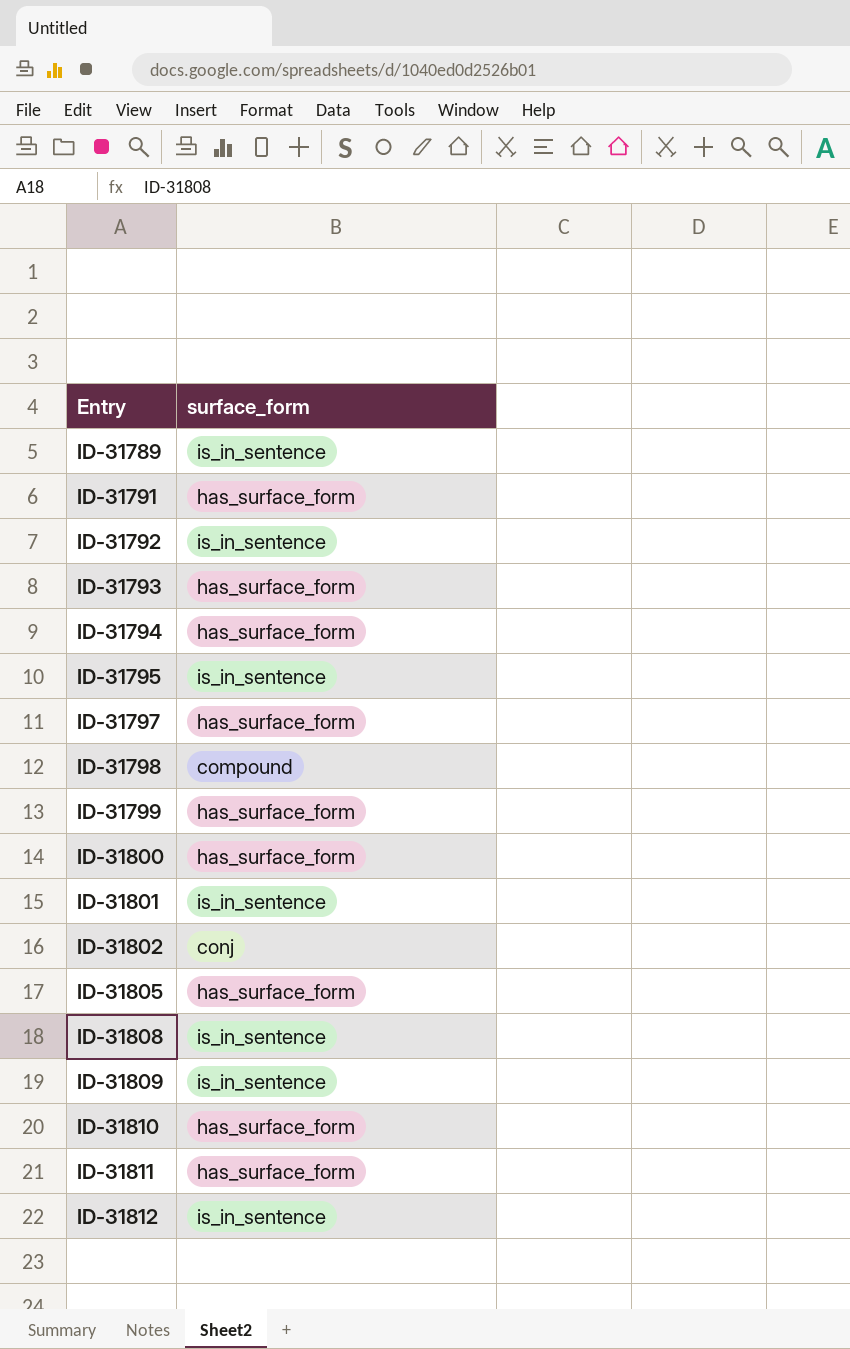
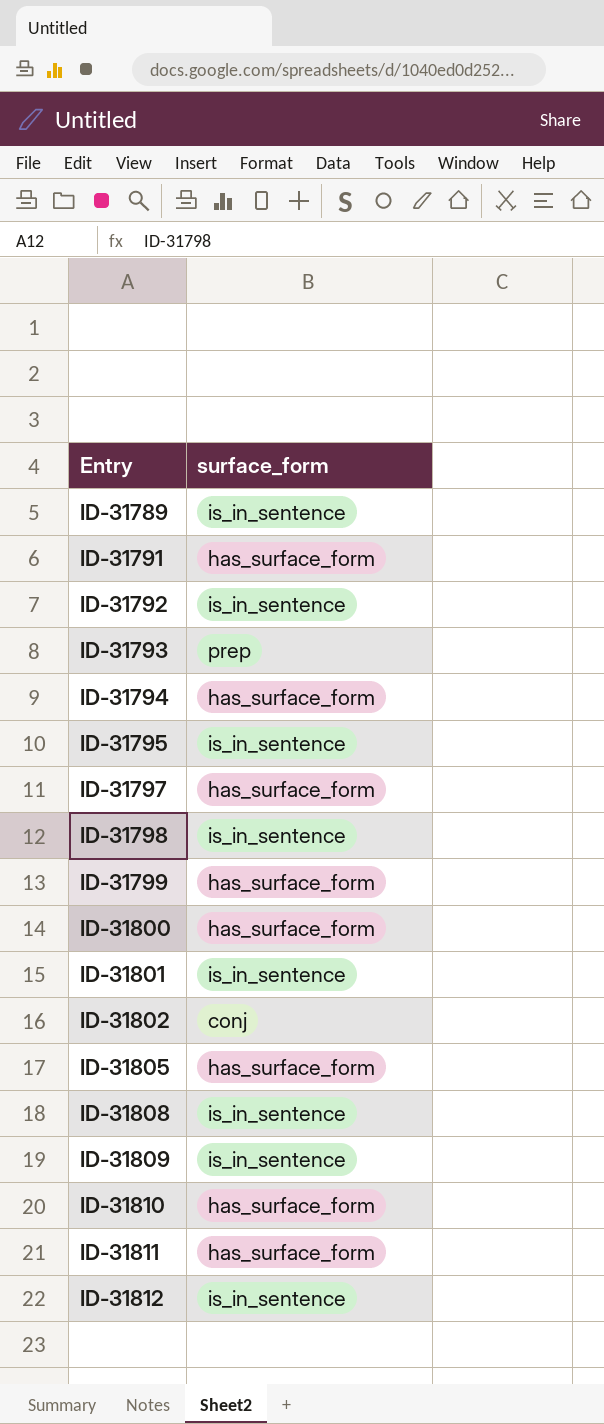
ID-31793 | surface_form: has_surface_form -> prep
ID-31798 | surface_form: compound -> is_in_sentence

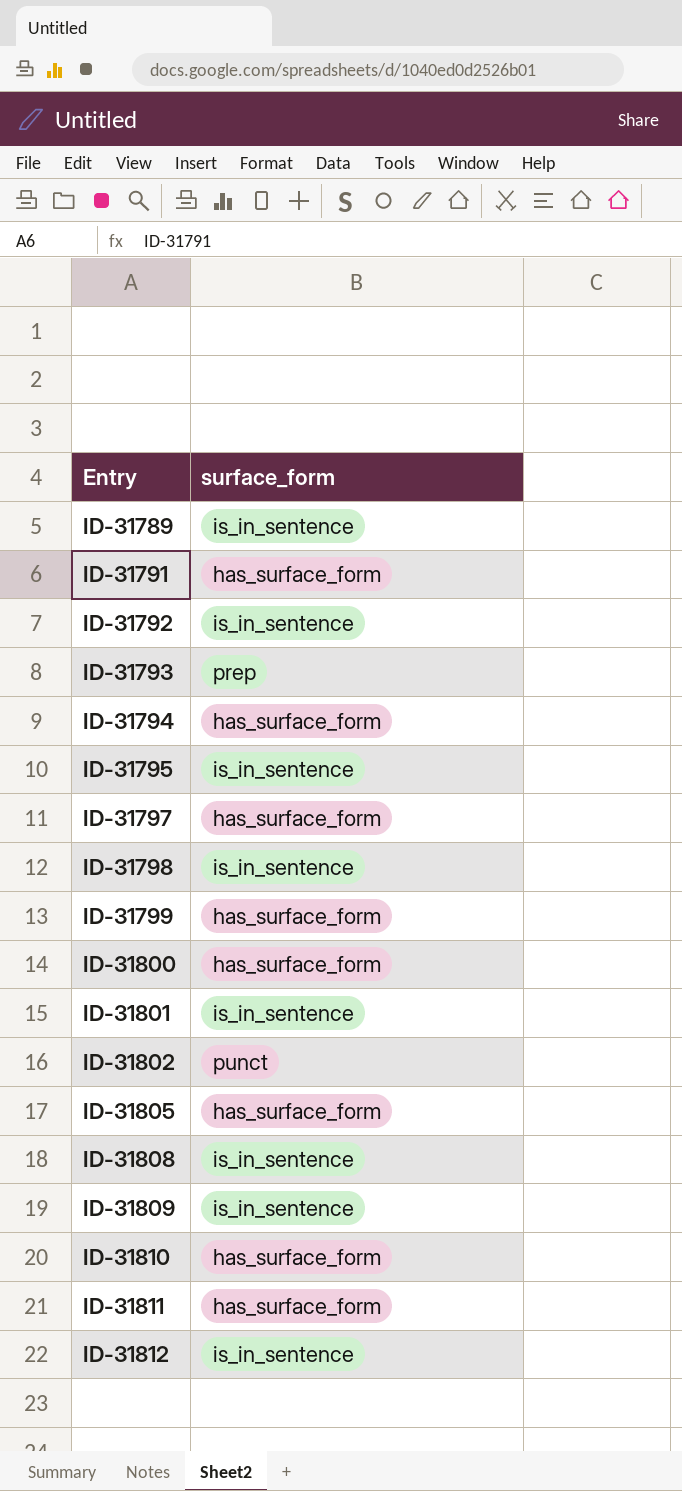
ID-31802 | surface_form: conj -> punct

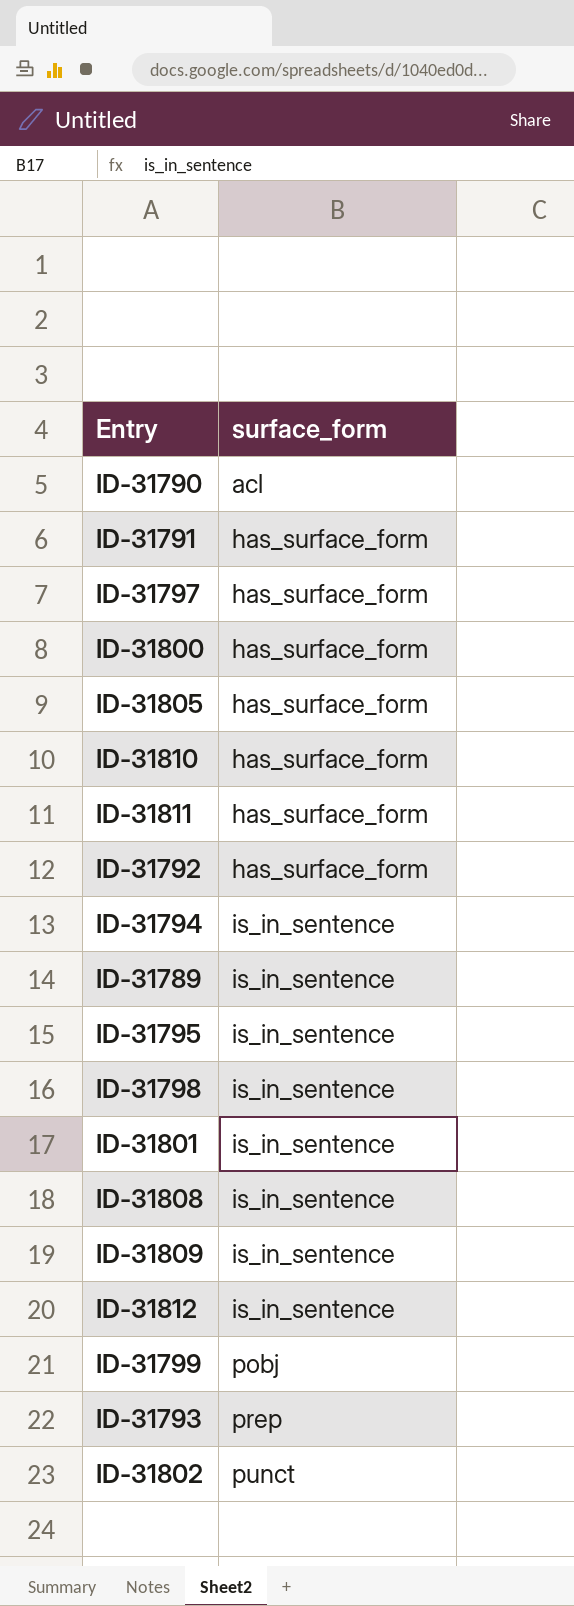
row order: Entry ascending -> surface_form ascending
row ID-31790: none -> acl
ID-31792 | surface_form: is_in_sentence -> has_surface_form
ID-31794 | surface_form: has_surface_form -> is_in_sentence
ID-31799 | surface_form: has_surface_form -> pobj

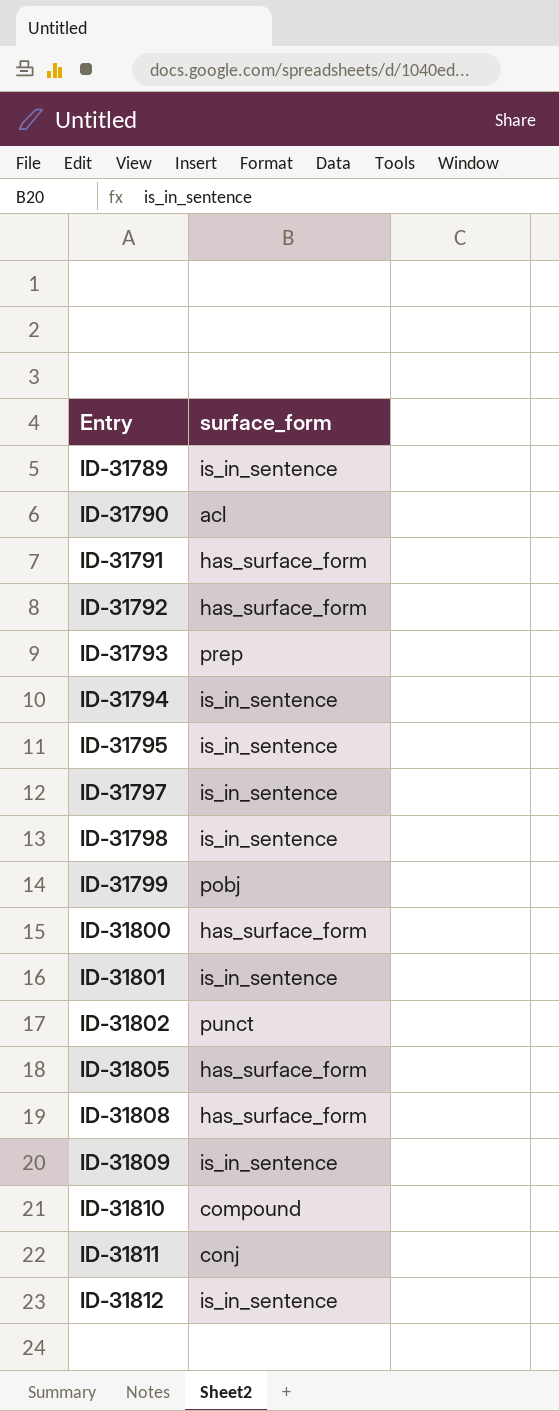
row order: surface_form ascending -> Entry ascending
ID-31797 | surface_form: has_surface_form -> is_in_sentence
ID-31808 | surface_form: is_in_sentence -> has_surface_form
ID-31810 | surface_form: has_surface_form -> compound
ID-31811 | surface_form: has_surface_form -> conj

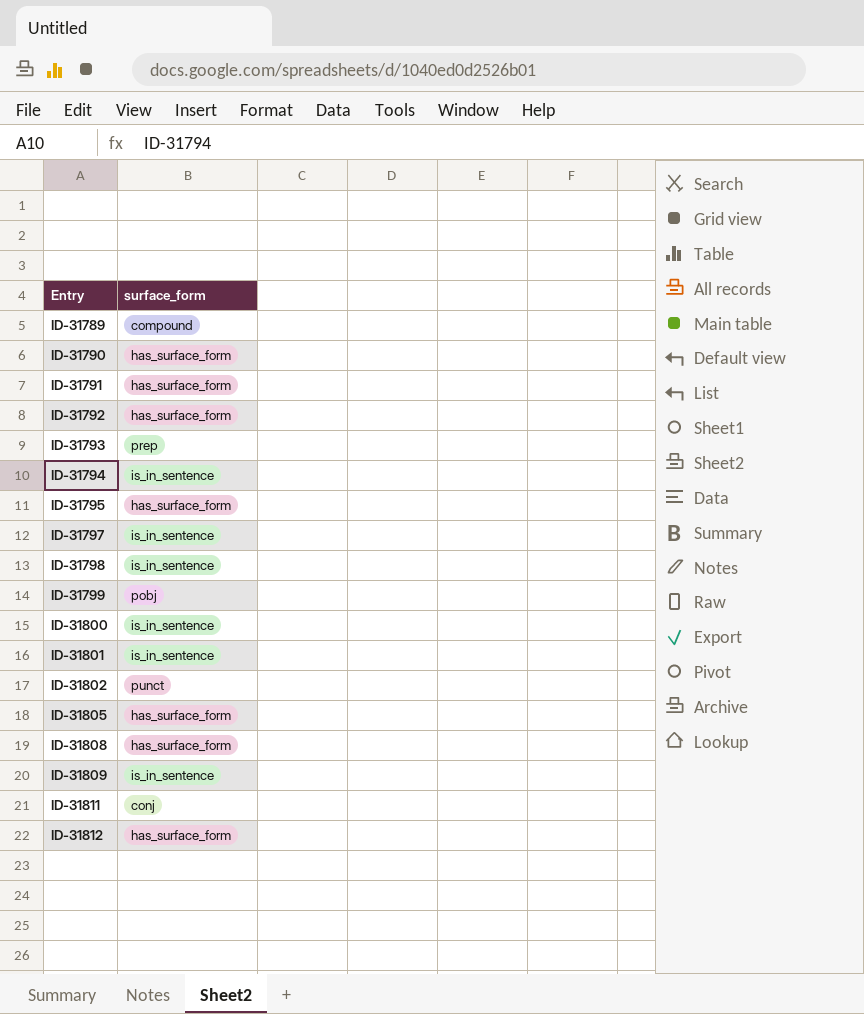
row ID-31810: compound -> none
ID-31789 | surface_form: is_in_sentence -> compound
ID-31790 | surface_form: acl -> has_surface_form
ID-31795 | surface_form: is_in_sentence -> has_surface_form
ID-31800 | surface_form: has_surface_form -> is_in_sentence
ID-31812 | surface_form: is_in_sentence -> has_surface_form

